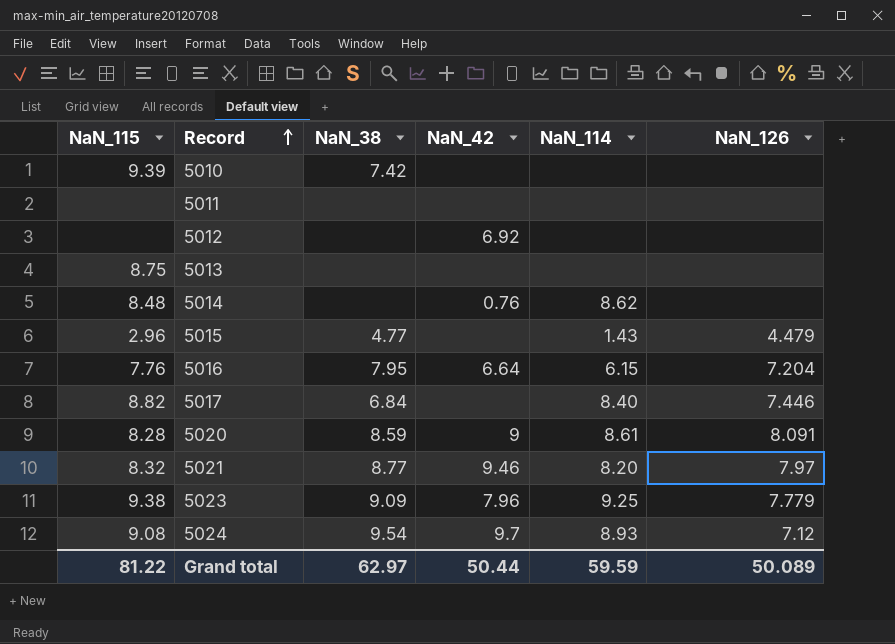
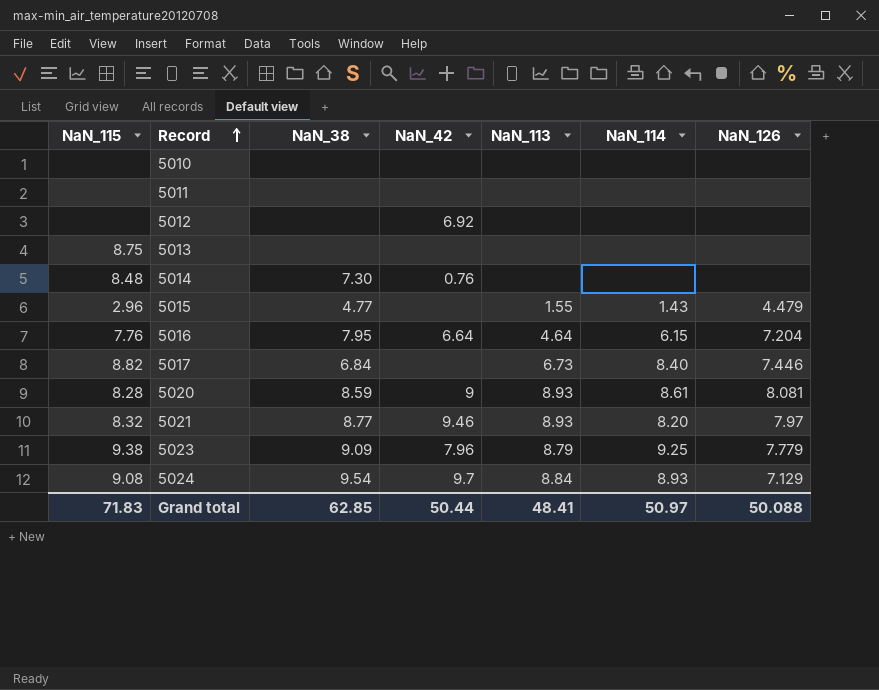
column NaN_113 | position: none -> 5
5010 | NaN_115: 9.39 -> none
5010 | NaN_38: 7.42 -> none
5014 | NaN_38: none -> 7.30
5014 | NaN_114: 8.62 -> none
5020 | NaN_126: 8.091 -> 8.081
5024 | NaN_126: 7.12 -> 7.129
Grand total | NaN_115: 81.22 -> 71.83
Grand total | NaN_38: 62.97 -> 62.85
Grand total | NaN_114: 59.59 -> 50.97
Grand total | NaN_126: 50.089 -> 50.088

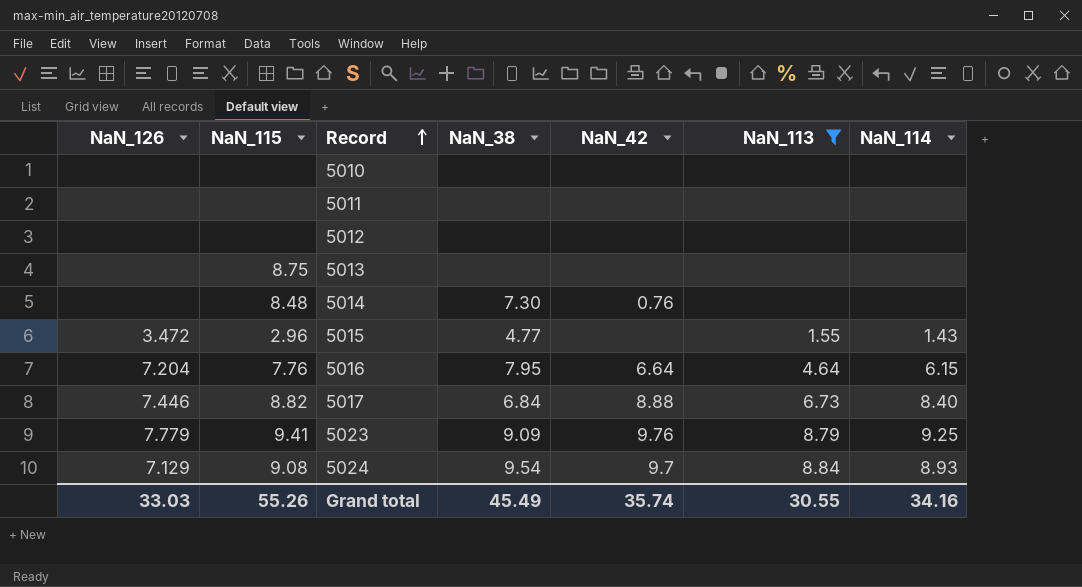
filter: none -> NaN_113 != 8.93
column NaN_126 | position: 7 -> 1
5012 | NaN_42: 6.92 -> none
5015 | NaN_126: 4.479 -> 3.472
5017 | NaN_42: none -> 8.88
5023 | NaN_115: 9.38 -> 9.41
5023 | NaN_42: 7.96 -> 9.76
Grand total | NaN_126: 50.088 -> 33.03
Grand total | NaN_115: 71.83 -> 55.26
Grand total | NaN_38: 62.85 -> 45.49
Grand total | NaN_42: 50.44 -> 35.74
Grand total | NaN_113: 48.41 -> 30.55
Grand total | NaN_114: 50.97 -> 34.16

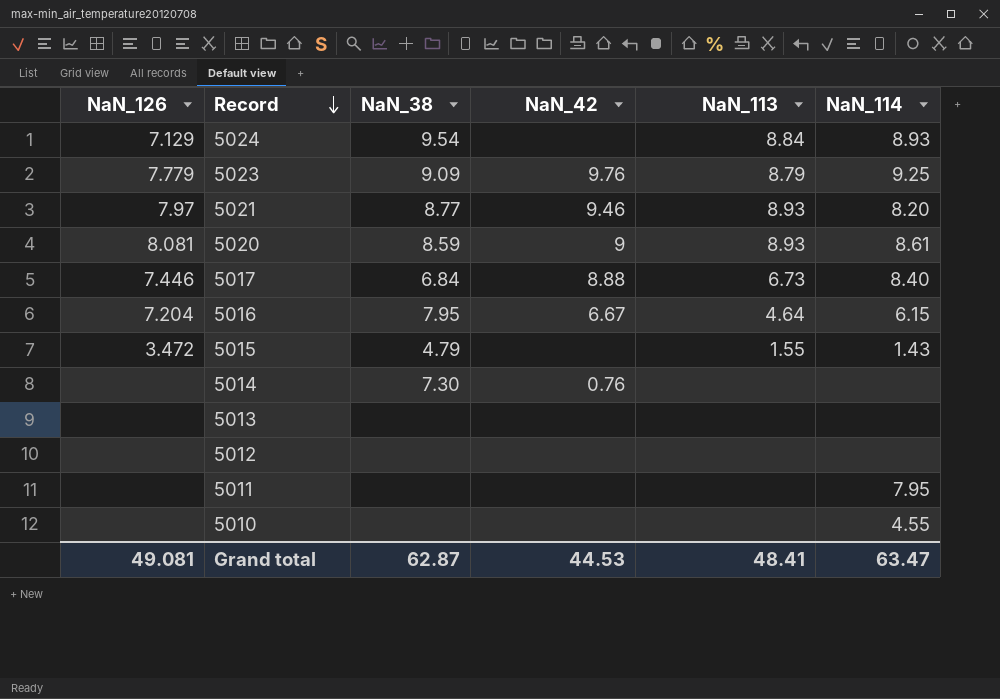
filter: NaN_113 != 8.93 -> none
row order: Record ascending -> Record descending
column NaN_115 | position: 2 -> none
5024 | NaN_42: 9.7 -> none
5016 | NaN_42: 6.64 -> 6.67
5015 | NaN_38: 4.77 -> 4.79
5011 | NaN_114: none -> 7.95
5010 | NaN_114: none -> 4.55
Grand total | NaN_126: 33.03 -> 49.081
Grand total | NaN_38: 45.49 -> 62.87
Grand total | NaN_42: 35.74 -> 44.53
Grand total | NaN_113: 30.55 -> 48.41
Grand total | NaN_114: 34.16 -> 63.47

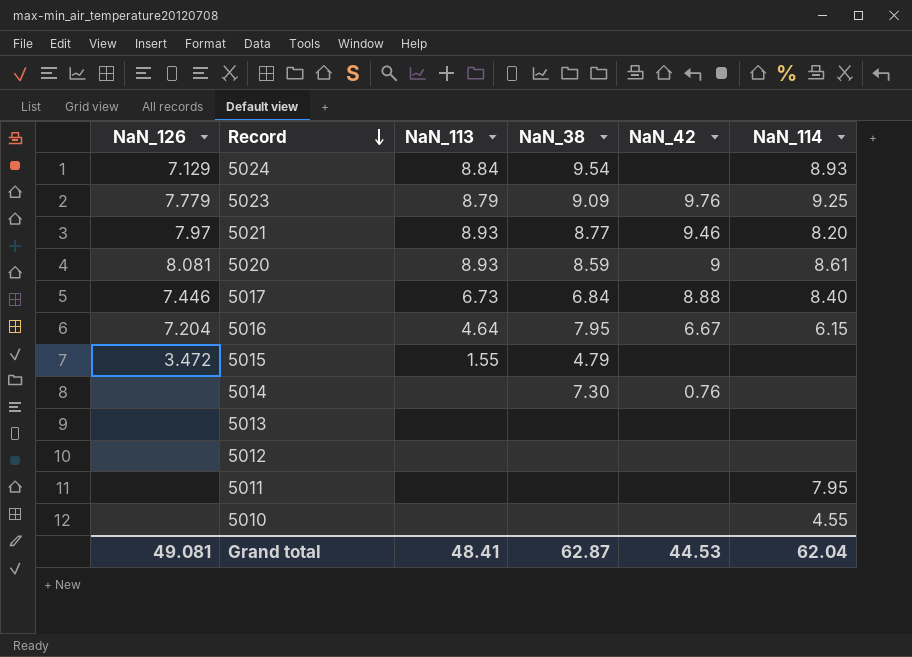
column NaN_113 | position: 5 -> 3
5015 | NaN_114: 1.43 -> none
Grand total | NaN_114: 63.47 -> 62.04

